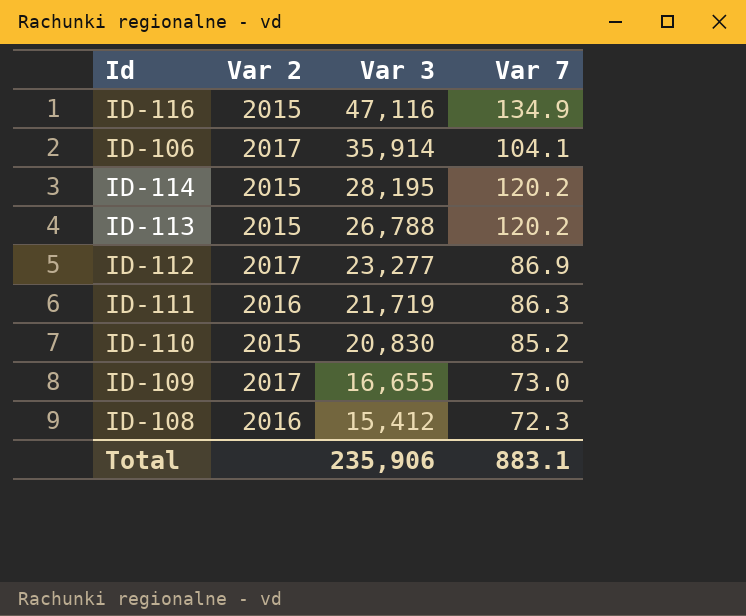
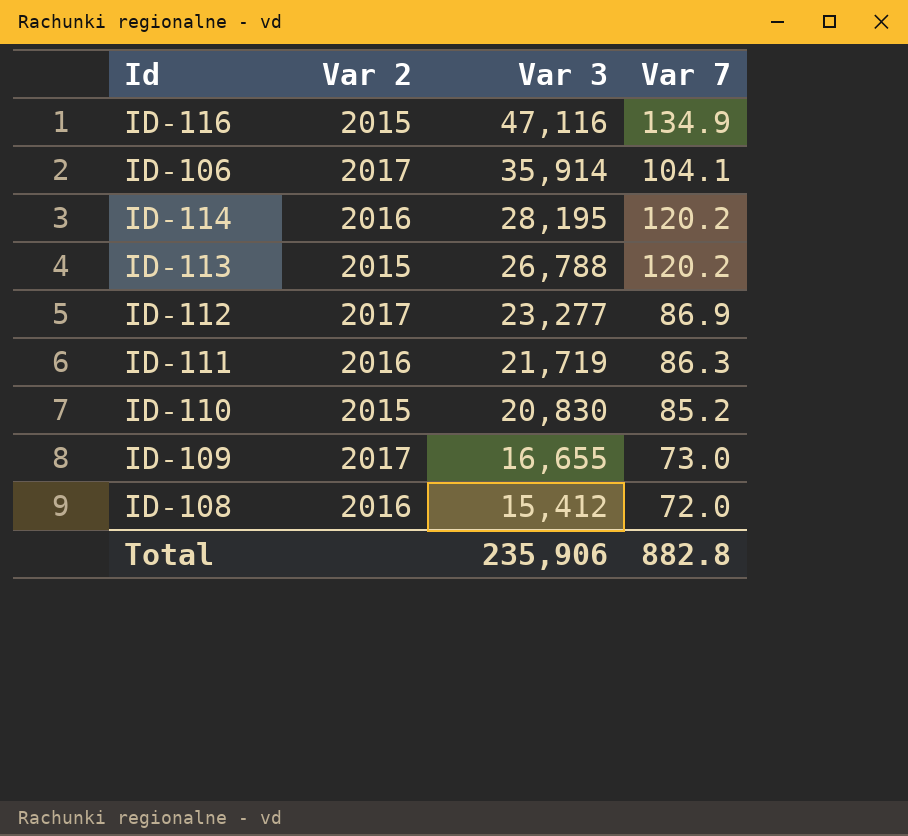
ID-114 | Var 2: 2015 -> 2016
ID-108 | Var 7: 72.3 -> 72.0
Total | Var 7: 883.1 -> 882.8

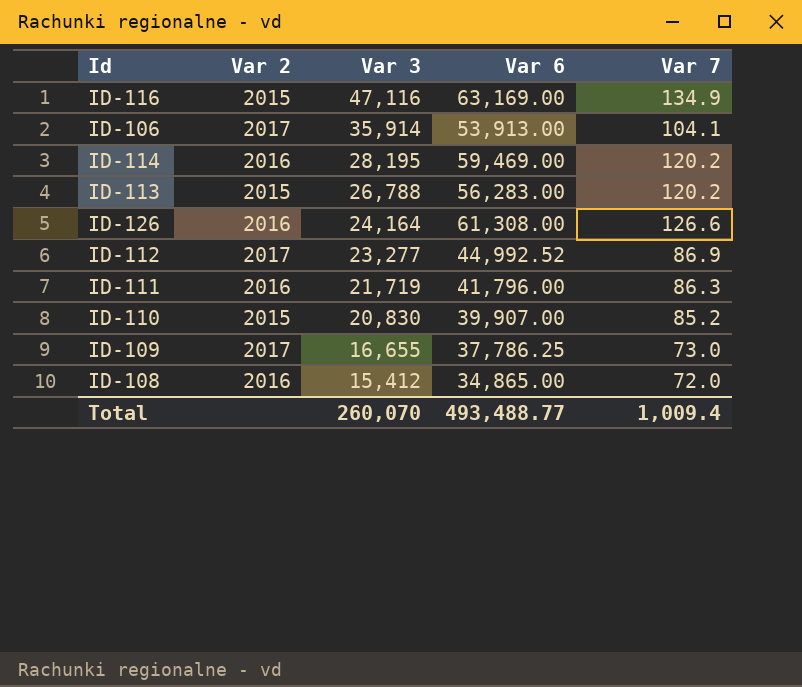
column Var 6 | position: none -> 4
row ID-126: none -> 2016 | 24,164 | 61,308.00 | 126.6
Total | Var 3: 235,906 -> 260,070
Total | Var 7: 882.8 -> 1,009.4

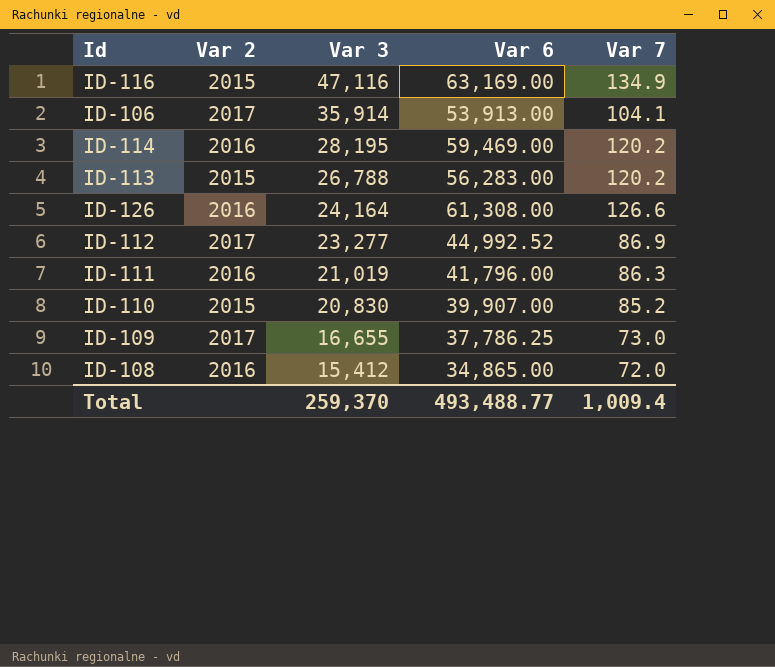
ID-111 | Var 3: 21,719 -> 21,019
Total | Var 3: 260,070 -> 259,370

